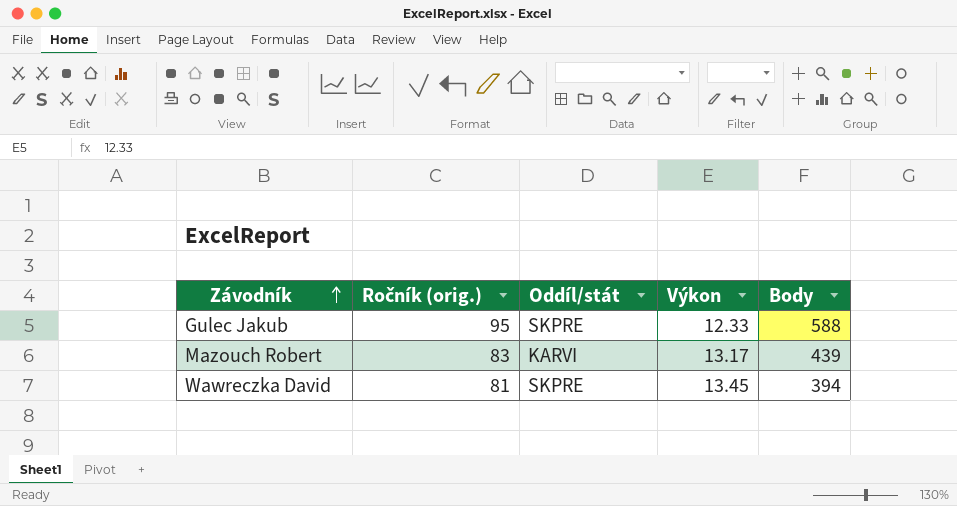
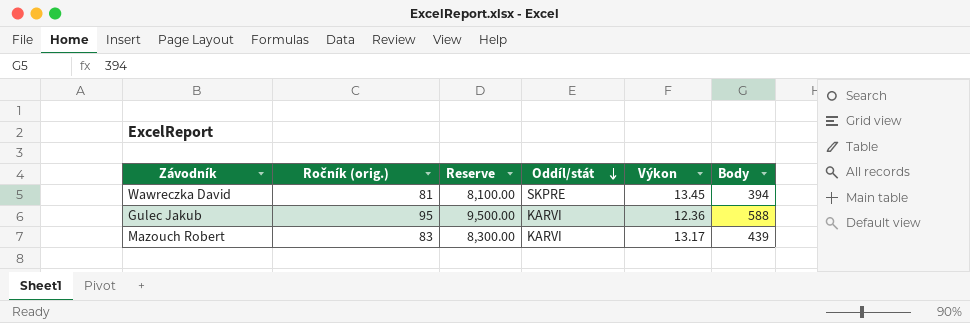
row order: Závodník ascending -> Oddíl/stát descending
column Reserve | formula: none -> [Ročník (orig.)] * 100
Gulec Jakub | Oddíl/stát: SKPRE -> KARVI
Gulec Jakub | Výkon: 12.33 -> 12.36

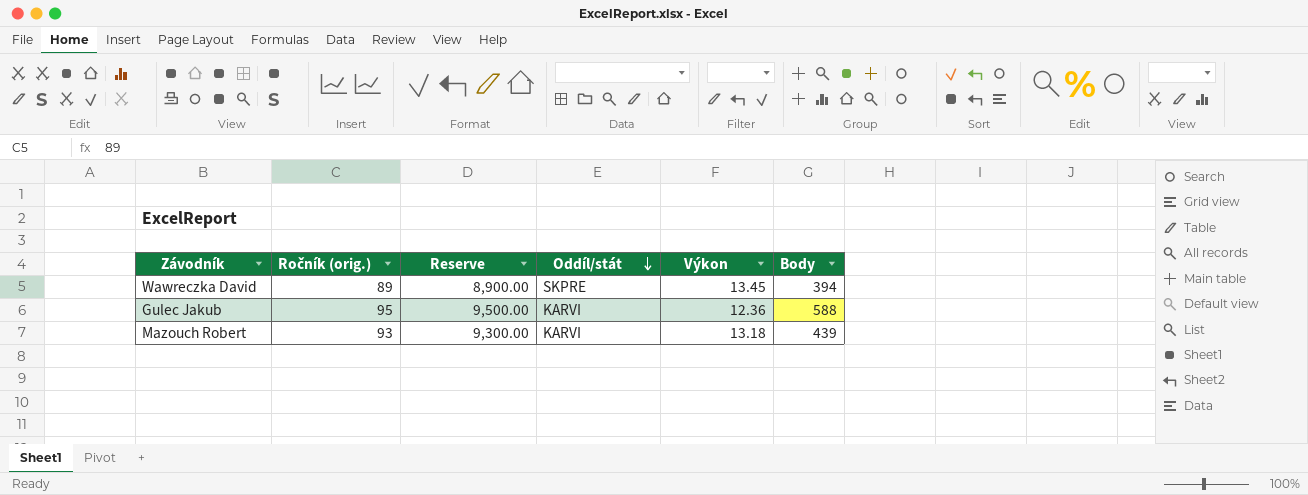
Wawreczka David | Ročník (orig.): 81 -> 89
Wawreczka David | Reserve: 8,100.00 -> 8,900.00
Mazouch Robert | Ročník (orig.): 83 -> 93
Mazouch Robert | Reserve: 8,300.00 -> 9,300.00
Mazouch Robert | Výkon: 13.17 -> 13.18

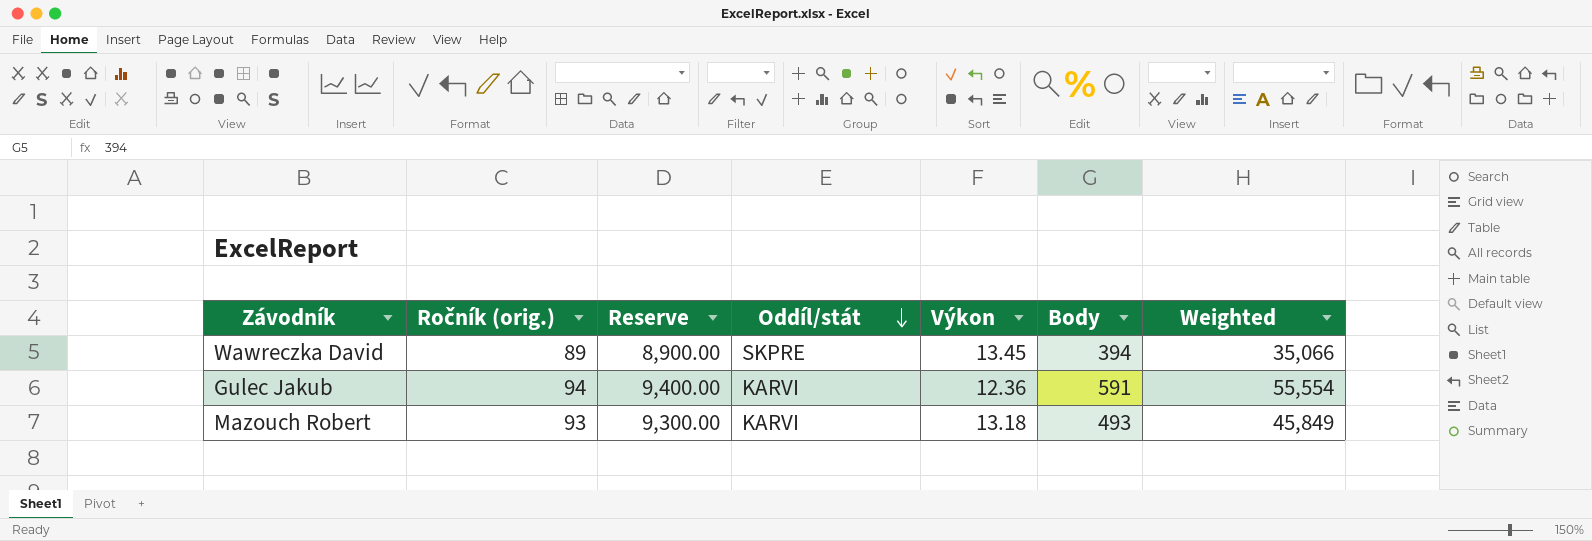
column Weighted | formula: none -> [Ročník (orig.)] * [Body]
Gulec Jakub | Ročník (orig.): 95 -> 94
Gulec Jakub | Reserve: 9,500.00 -> 9,400.00
Gulec Jakub | Body: 588 -> 591
Mazouch Robert | Body: 439 -> 493

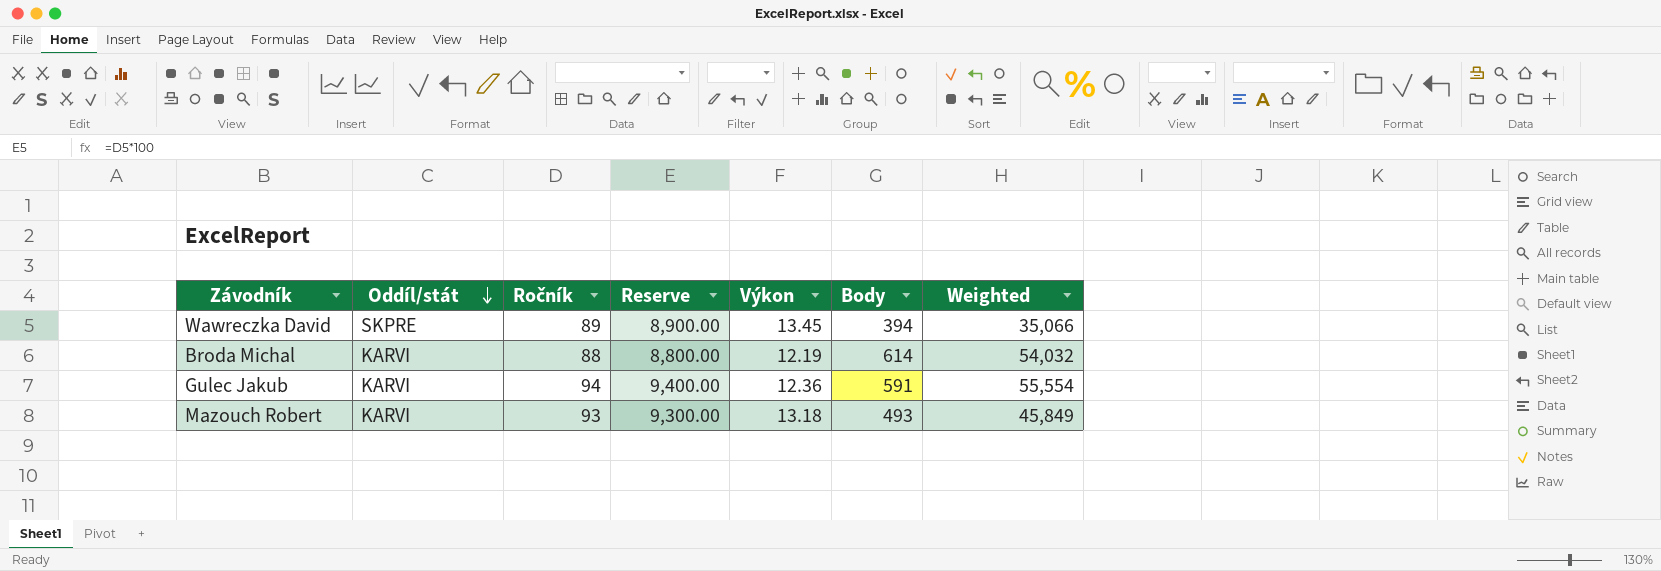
column Oddíl/stát | position: 4 -> 2
column name: Ročník (orig.) -> Ročník
row Broda Michal: none -> KARVI | 88 | 8,800.00 | 12.19 | 614 | 54,032

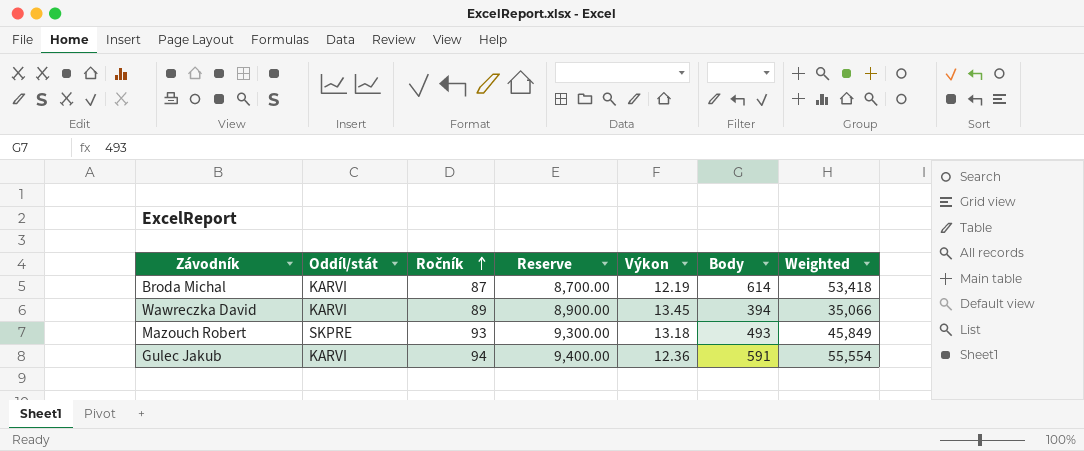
row order: Oddíl/stát descending -> Ročník ascending
Broda Michal | Ročník: 88 -> 87
Broda Michal | Reserve: 8,800.00 -> 8,700.00
Broda Michal | Weighted: 54,032 -> 53,418
Wawreczka David | Oddíl/stát: SKPRE -> KARVI
Mazouch Robert | Oddíl/stát: KARVI -> SKPRE

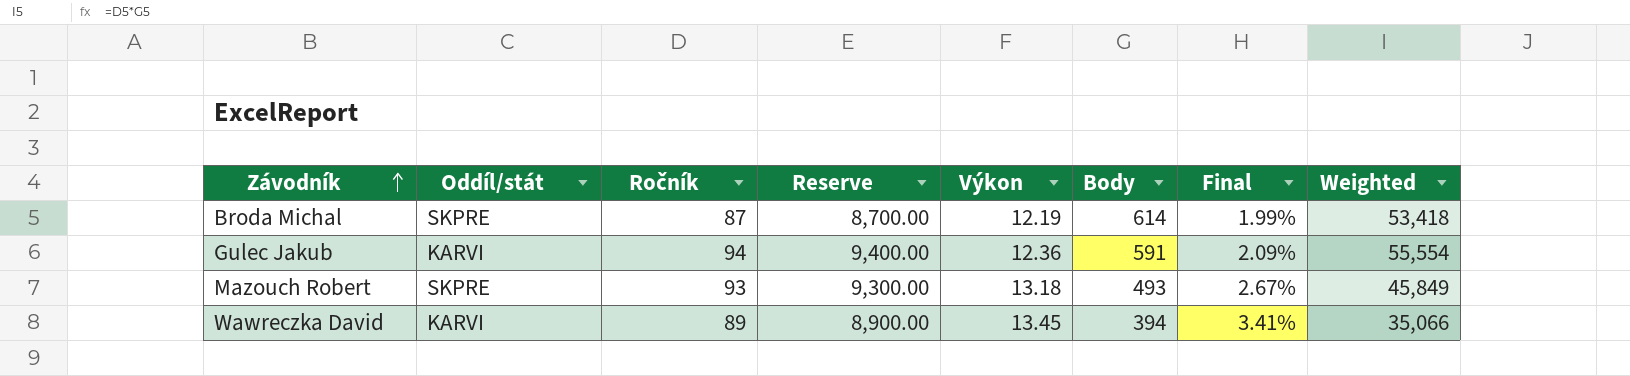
row order: Ročník ascending -> Závodník ascending
column Final | formula: none -> [Výkon] / [Body]
Broda Michal | Oddíl/stát: KARVI -> SKPRE

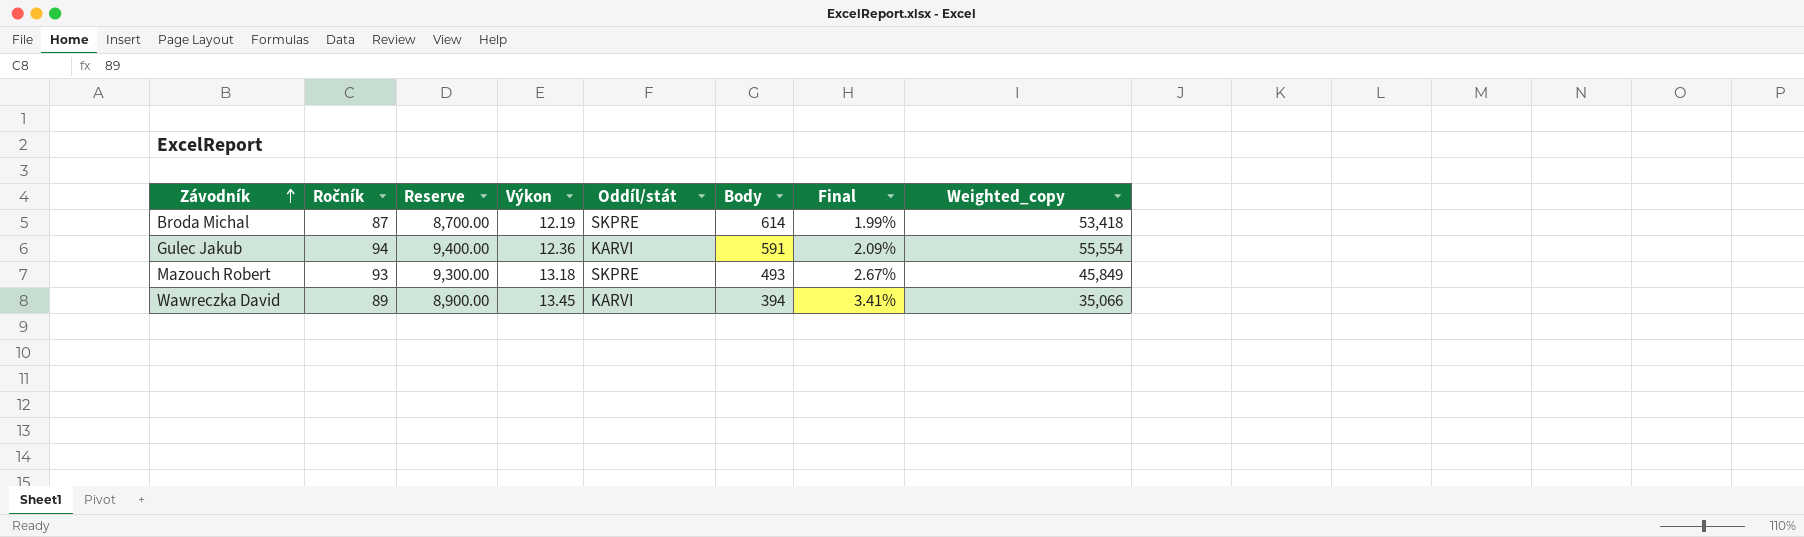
column Oddíl/stát | position: 2 -> 5
column name: Weighted -> Weighted_copy

